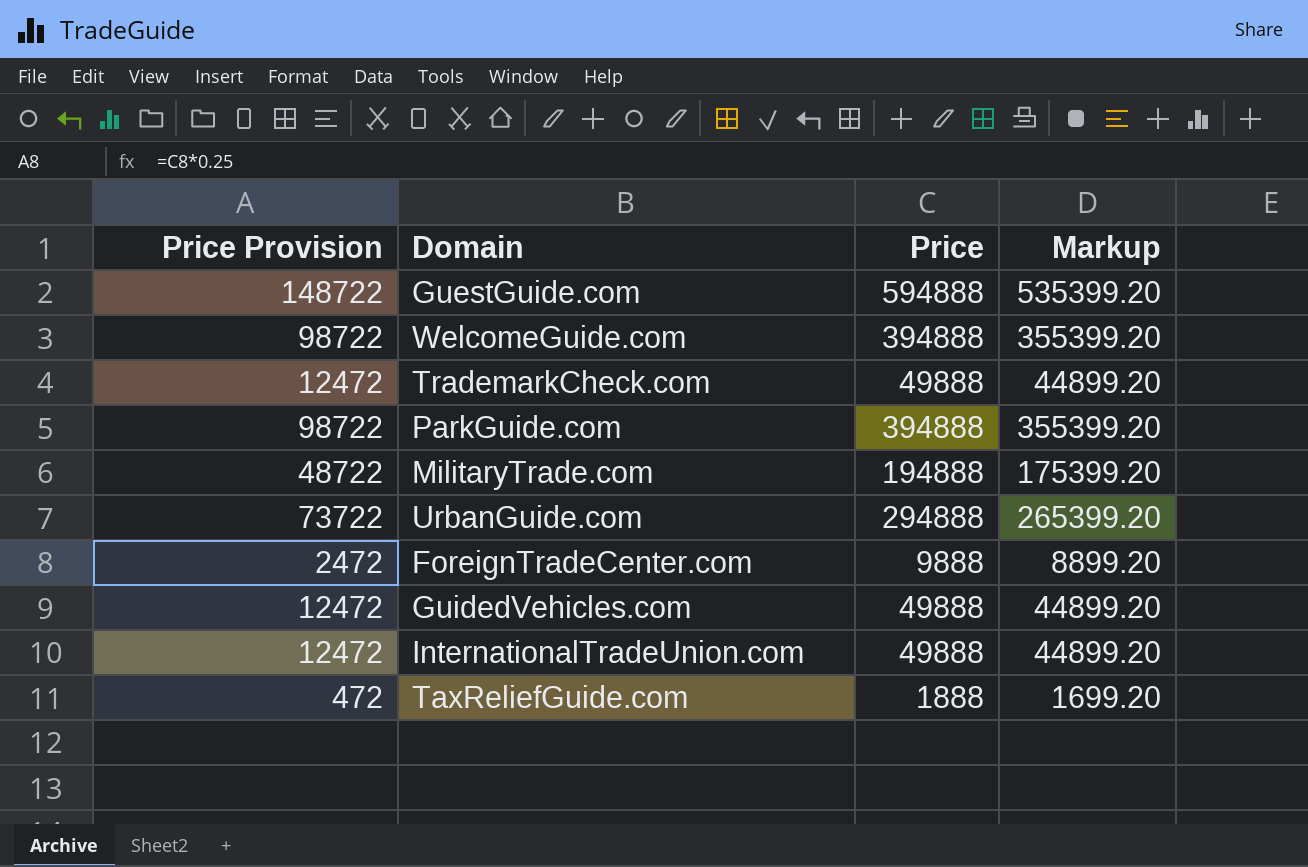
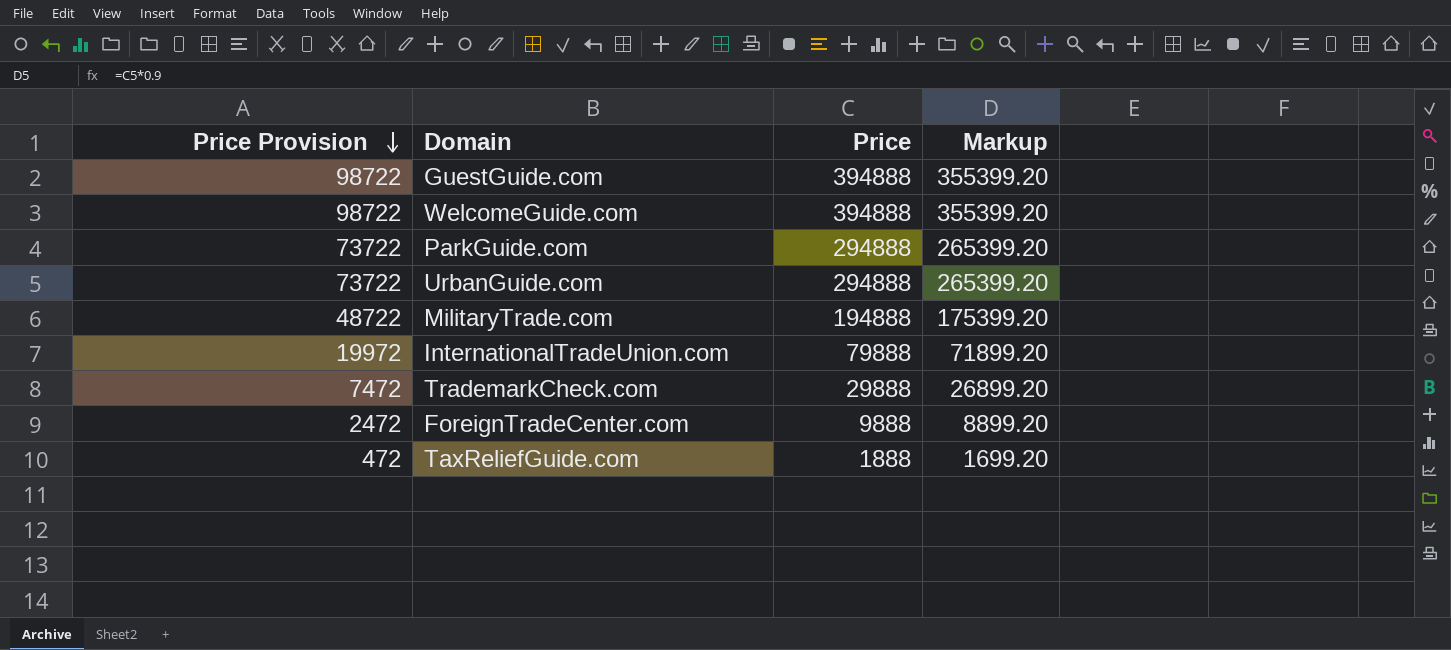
row order: none -> Price Provision descending
row GuidedVehicles.com: 12472 | 49888 | 44899.20 -> none
GuestGuide.com | Price Provision: 148722 -> 98722
GuestGuide.com | Price: 594888 -> 394888
GuestGuide.com | Markup: 535399.20 -> 355399.20
ParkGuide.com | Price Provision: 98722 -> 73722
ParkGuide.com | Price: 394888 -> 294888
ParkGuide.com | Markup: 355399.20 -> 265399.20
InternationalTradeUnion.com | Price Provision: 12472 -> 19972
InternationalTradeUnion.com | Price: 49888 -> 79888
InternationalTradeUnion.com | Markup: 44899.20 -> 71899.20
TrademarkCheck.com | Price Provision: 12472 -> 7472
TrademarkCheck.com | Price: 49888 -> 29888
TrademarkCheck.com | Markup: 44899.20 -> 26899.20

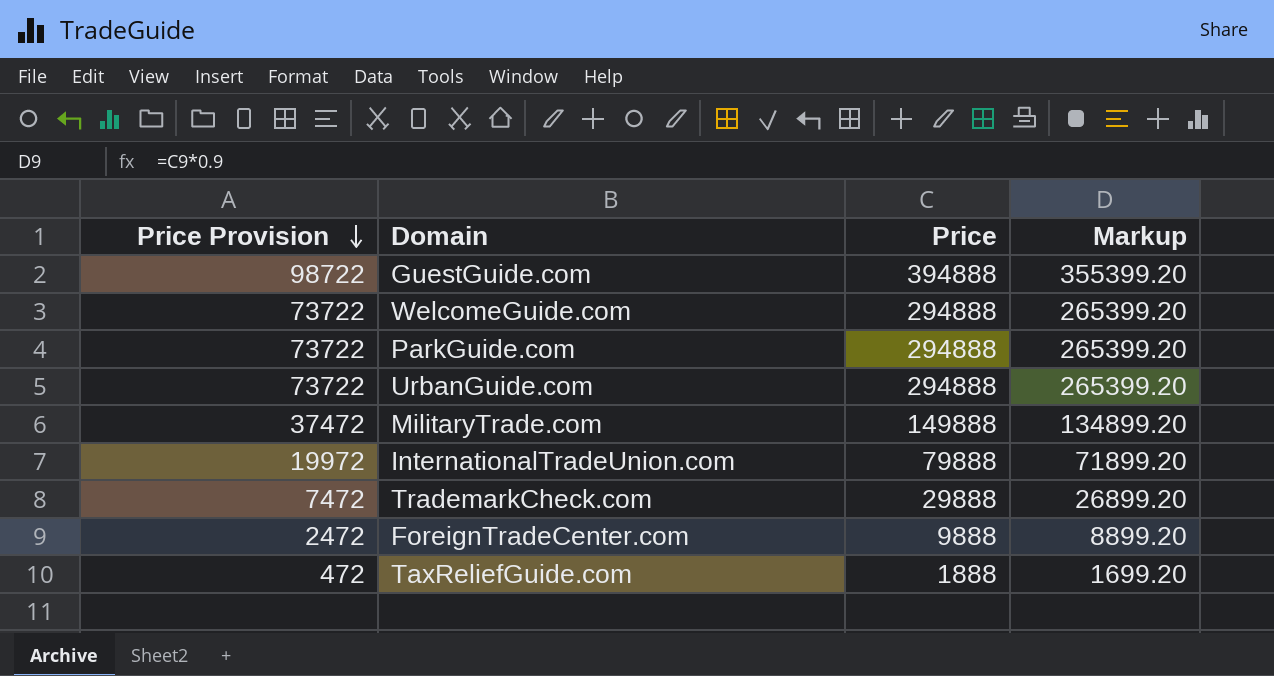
WelcomeGuide.com | Price Provision: 98722 -> 73722
WelcomeGuide.com | Price: 394888 -> 294888
WelcomeGuide.com | Markup: 355399.20 -> 265399.20
MilitaryTrade.com | Price Provision: 48722 -> 37472
MilitaryTrade.com | Price: 194888 -> 149888
MilitaryTrade.com | Markup: 175399.20 -> 134899.20

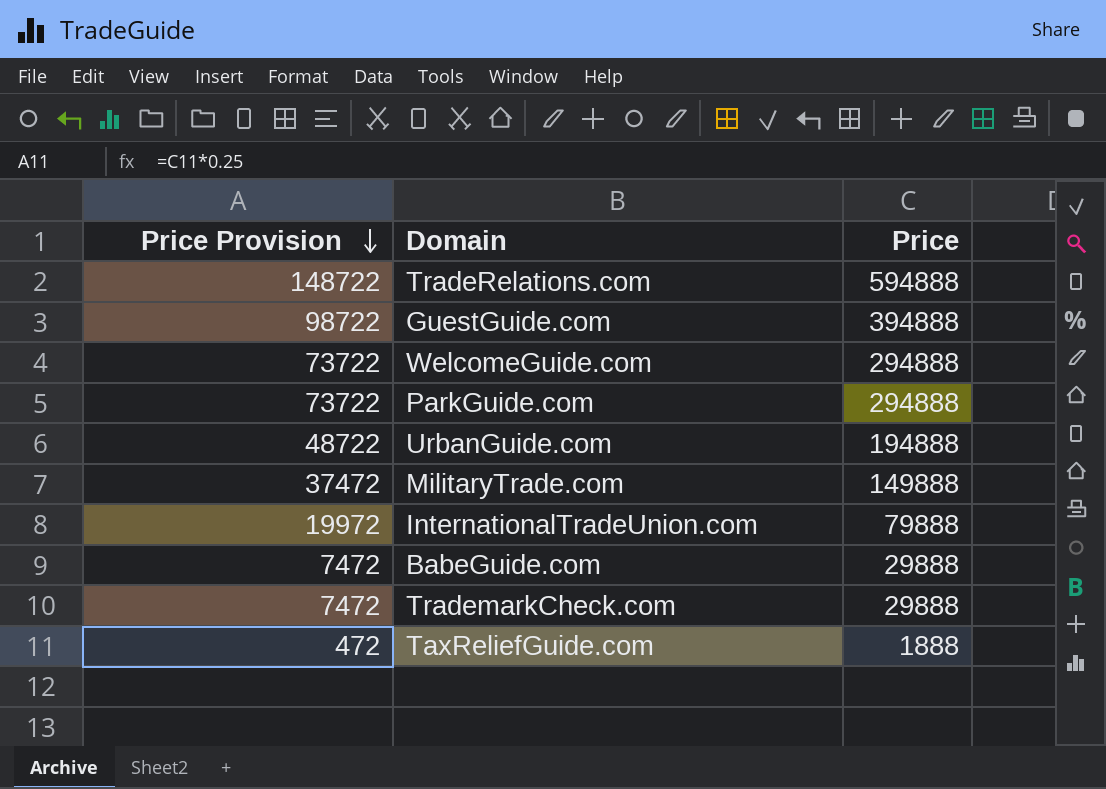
column Markup | formula: [Price] * 0.9 -> none
row ForeignTradeCenter.com: 2472 | 9888 | 8899.20 -> none
row TradeRelations.com: none -> 148722 | 594888
UrbanGuide.com | Price Provision: 73722 -> 48722
UrbanGuide.com | Price: 294888 -> 194888
row BabeGuide.com: none -> 7472 | 29888

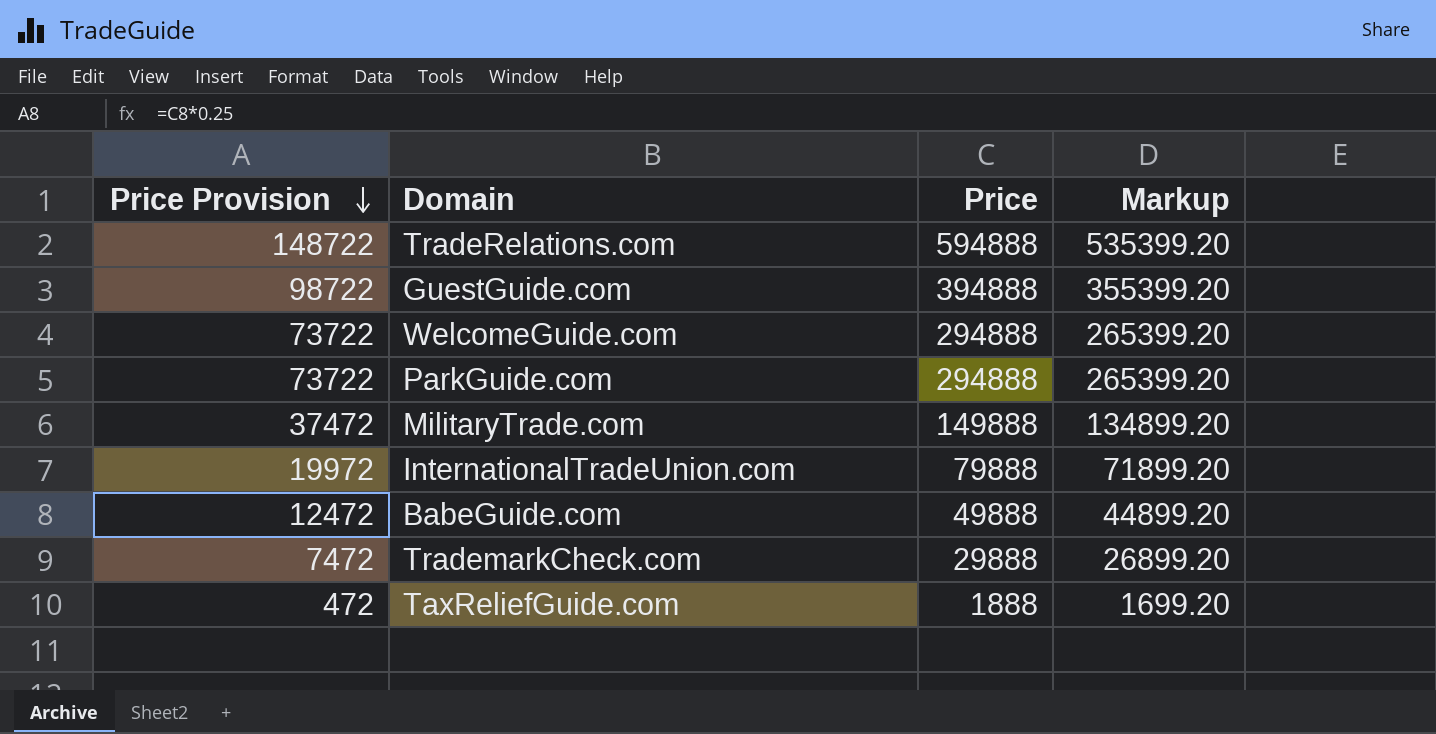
column Markup | formula: none -> [Price] * 0.9
row UrbanGuide.com: 48722 | 194888 -> none
BabeGuide.com | Price Provision: 7472 -> 12472
BabeGuide.com | Price: 29888 -> 49888

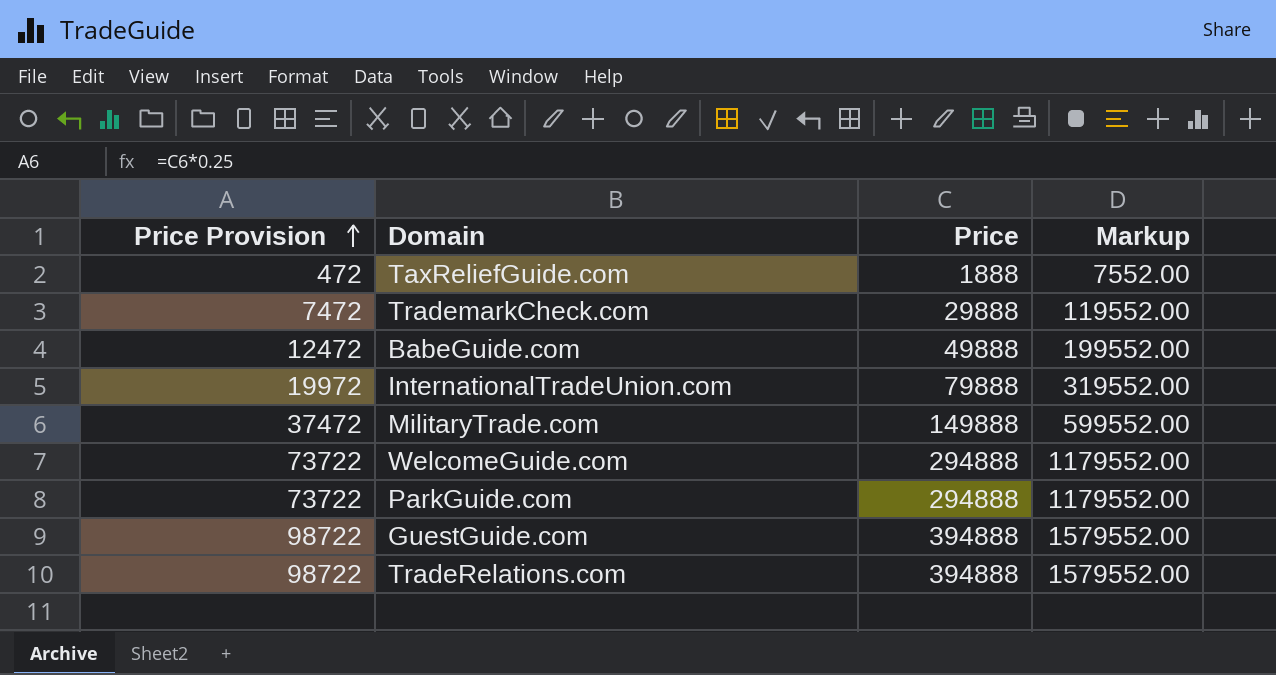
row order: Price Provision descending -> Price Provision ascending
column Markup | formula: [Price] * 0.9 -> [Price] * 4
TradeRelations.com | Price Provision: 148722 -> 98722
TradeRelations.com | Price: 594888 -> 394888

